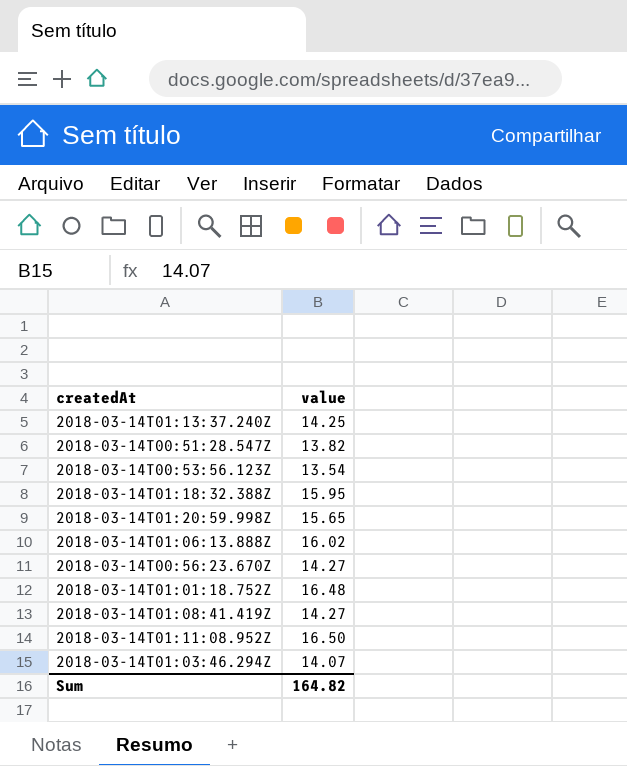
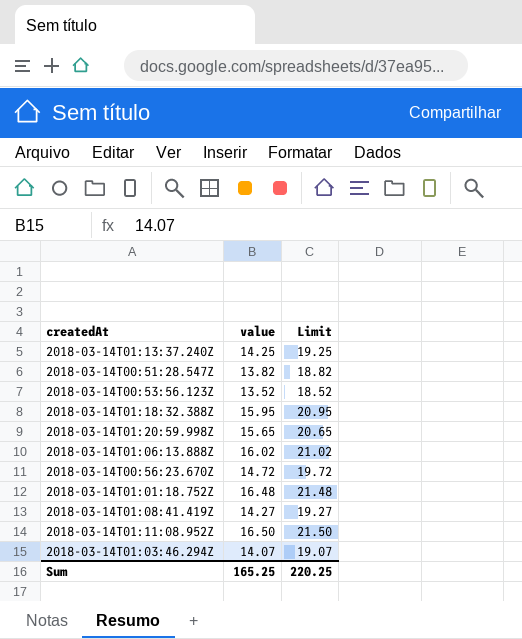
column Limit | formula: none -> [value] + 5
2018-03-14T00:53:56.123Z | value: 13.54 -> 13.52
2018-03-14T00:56:23.670Z | value: 14.27 -> 14.72
Sum | value: 164.82 -> 165.25

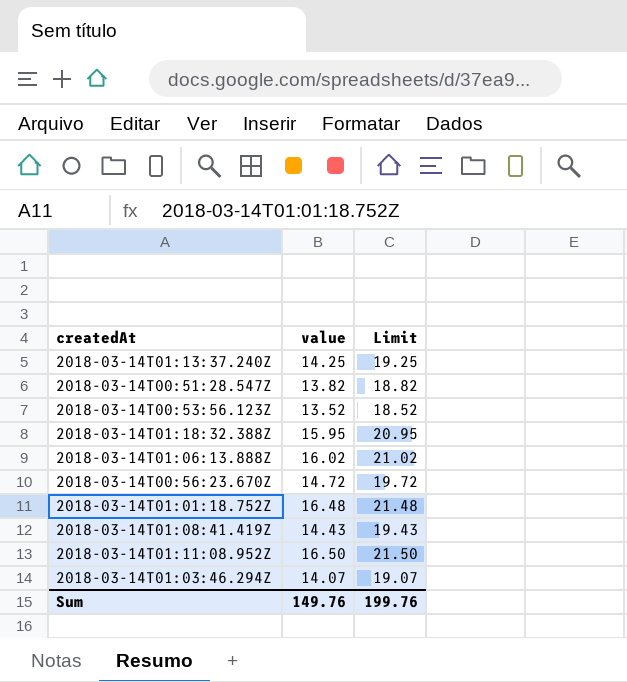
row 2018-03-14T01:20:59.998Z: 15.65 | 20.65 -> none
2018-03-14T01:08:41.419Z | value: 14.27 -> 14.43
2018-03-14T01:08:41.419Z | Limit: 19.27 -> 19.43
Sum | value: 165.25 -> 149.76
Sum | Limit: 220.25 -> 199.76

